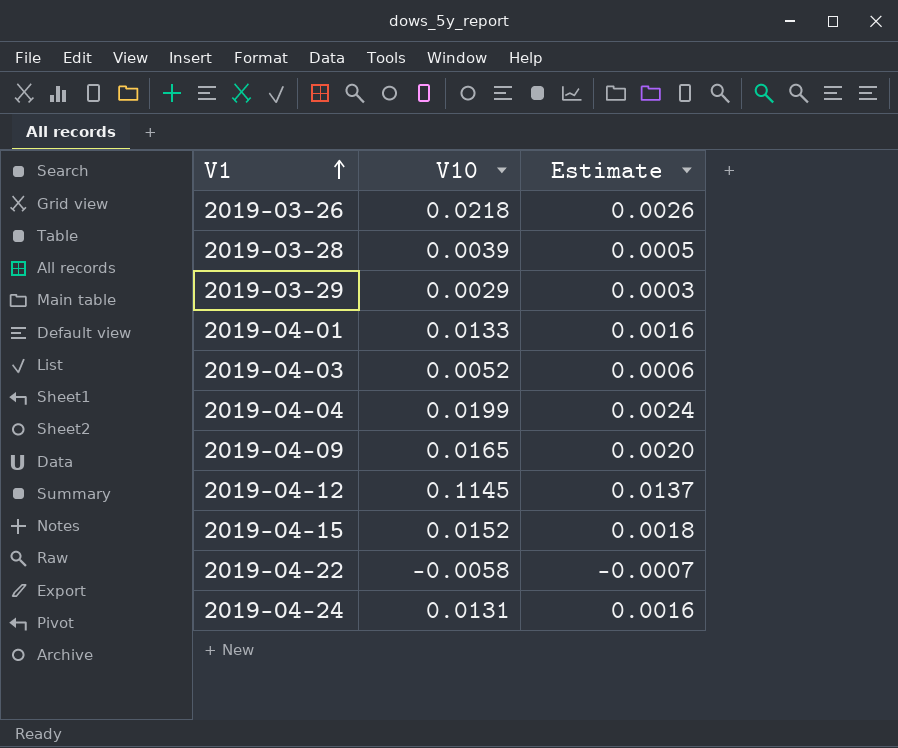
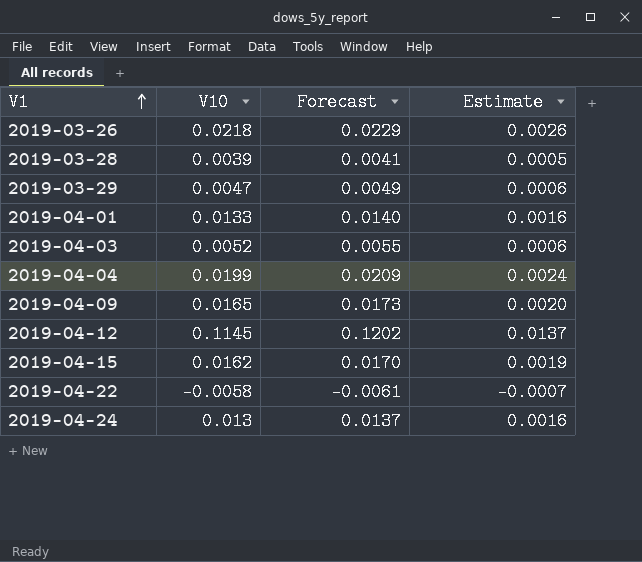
column Forecast | formula: none -> [V10] * 1.05
2019-03-29 | V10: 0.0029 -> 0.0047
2019-03-29 | Estimate: 0.0003 -> 0.0006
2019-04-15 | V10: 0.0152 -> 0.0162
2019-04-15 | Estimate: 0.0018 -> 0.0019
2019-04-24 | V10: 0.0131 -> 0.013

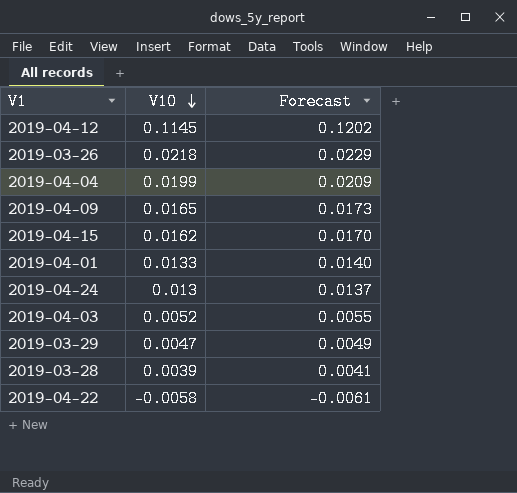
row order: V1 ascending -> V10 descending
column Estimate | formula: [V10] * 0.12 -> none

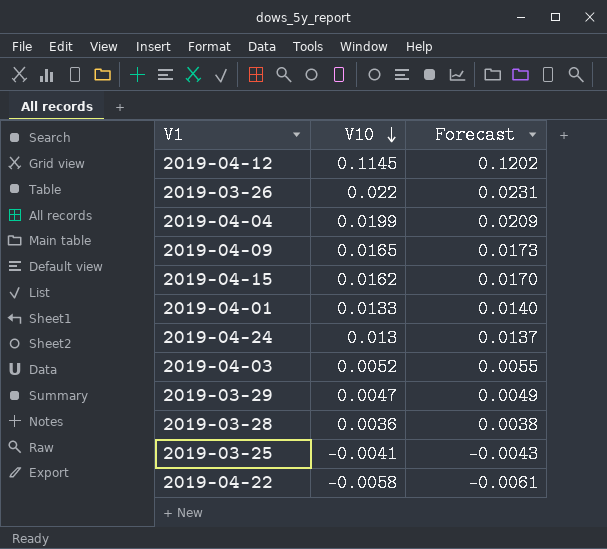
2019-03-26 | V10: 0.0218 -> 0.022
2019-03-26 | Forecast: 0.0229 -> 0.0231
2019-03-28 | V10: 0.0039 -> 0.0036
2019-03-28 | Forecast: 0.0041 -> 0.0038
row 2019-03-25: none -> -0.0041 | -0.0043

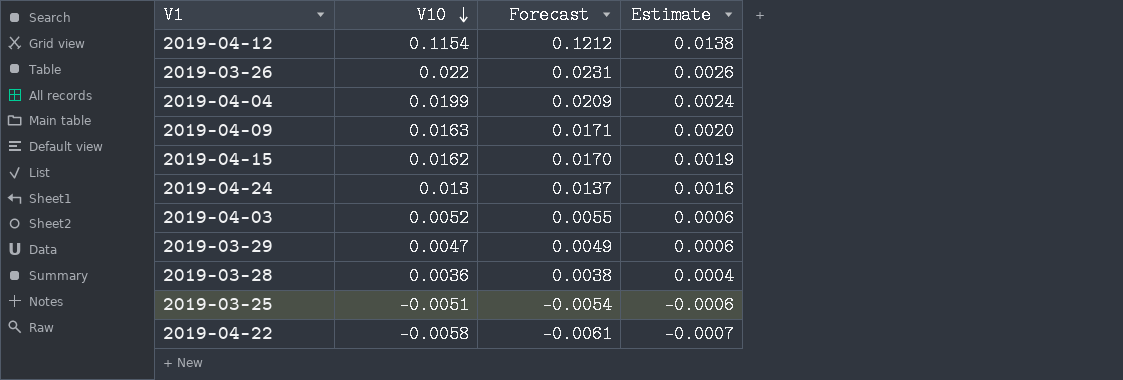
column Estimate | formula: none -> [V10] * 0.12
row 2019-04-01: 0.0133 | 0.0140 -> none
2019-04-12 | V10: 0.1145 -> 0.1154
2019-04-12 | Forecast: 0.1202 -> 0.1212
2019-04-09 | V10: 0.0165 -> 0.0163
2019-04-09 | Forecast: 0.0173 -> 0.0171
2019-03-25 | V10: -0.0041 -> -0.0051
2019-03-25 | Forecast: -0.0043 -> -0.0054

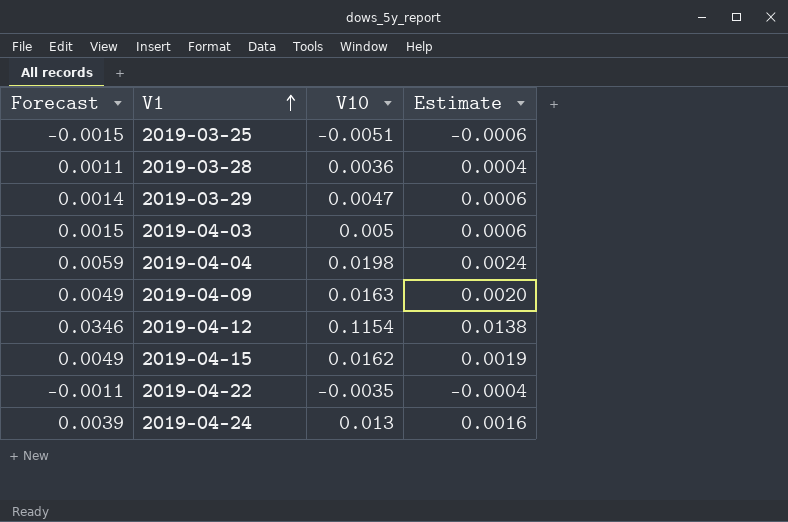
row order: V10 descending -> V1 ascending
column Forecast | formula: [V10] * 1.05 -> [V10] * 0.3
column Forecast | position: 3 -> 1
row 2019-03-26: 0.022 | 0.0231 | 0.0026 -> none
2019-04-03 | V10: 0.0052 -> 0.005
2019-04-04 | V10: 0.0199 -> 0.0198
2019-04-22 | V10: -0.0058 -> -0.0035
2019-04-22 | Estimate: -0.0007 -> -0.0004

